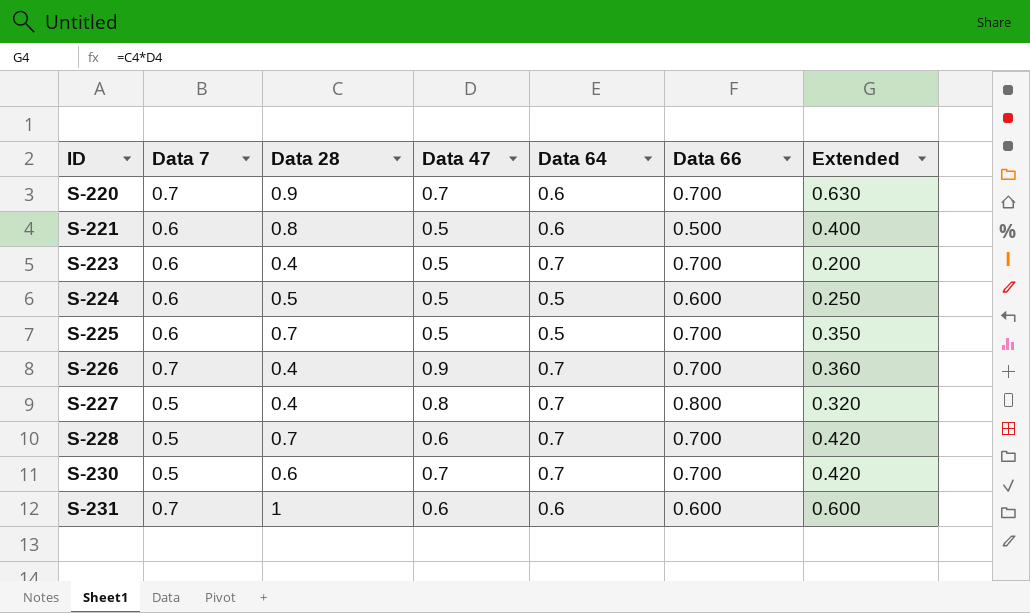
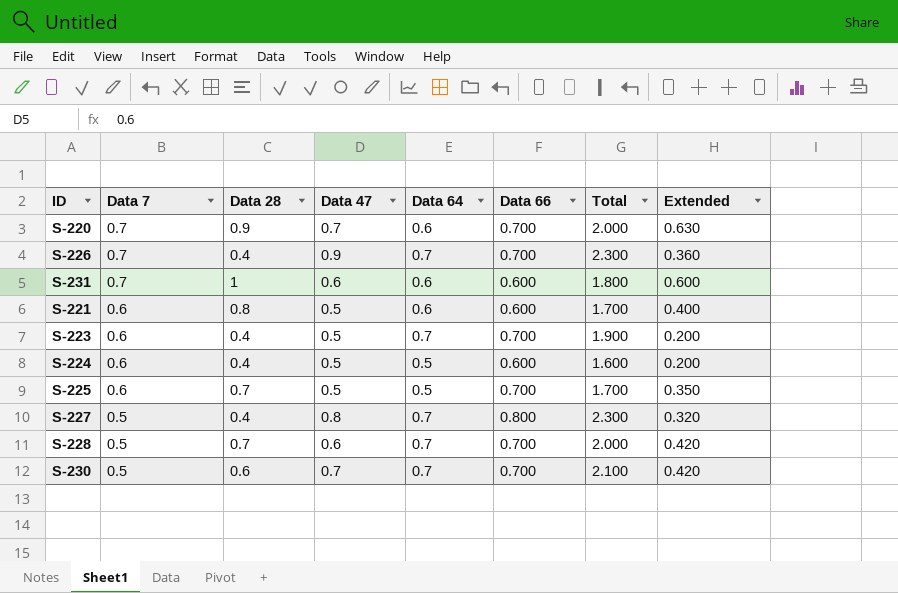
row order: ID ascending -> Data 7 descending
column Total | formula: none -> [Data 47] + [Data 64] + [Data 66]
S-221 | Data 66: 0.500 -> 0.600
S-224 | Data 28: 0.5 -> 0.4
S-224 | Extended: 0.250 -> 0.200

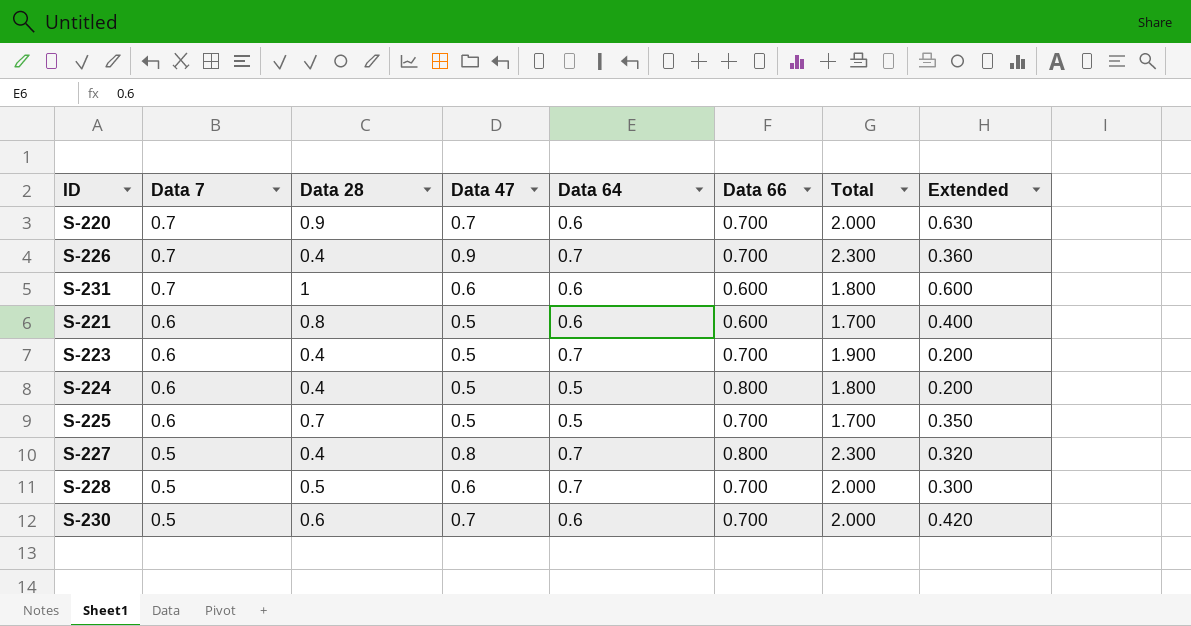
S-224 | Data 66: 0.600 -> 0.800
S-224 | Total: 1.600 -> 1.800
S-228 | Data 28: 0.7 -> 0.5
S-228 | Extended: 0.420 -> 0.300
S-230 | Data 64: 0.7 -> 0.6
S-230 | Total: 2.100 -> 2.000

